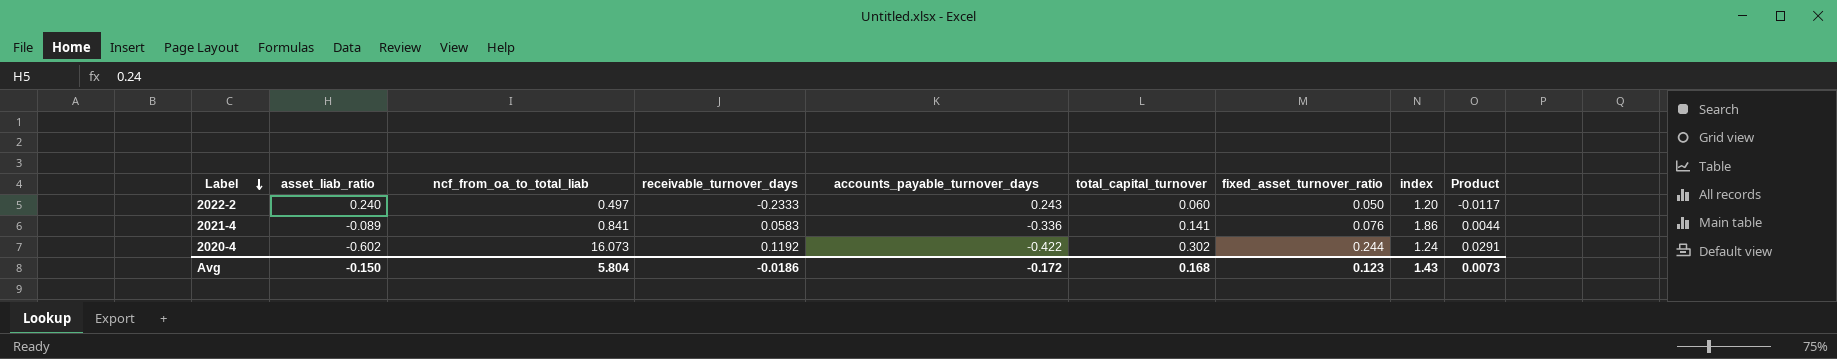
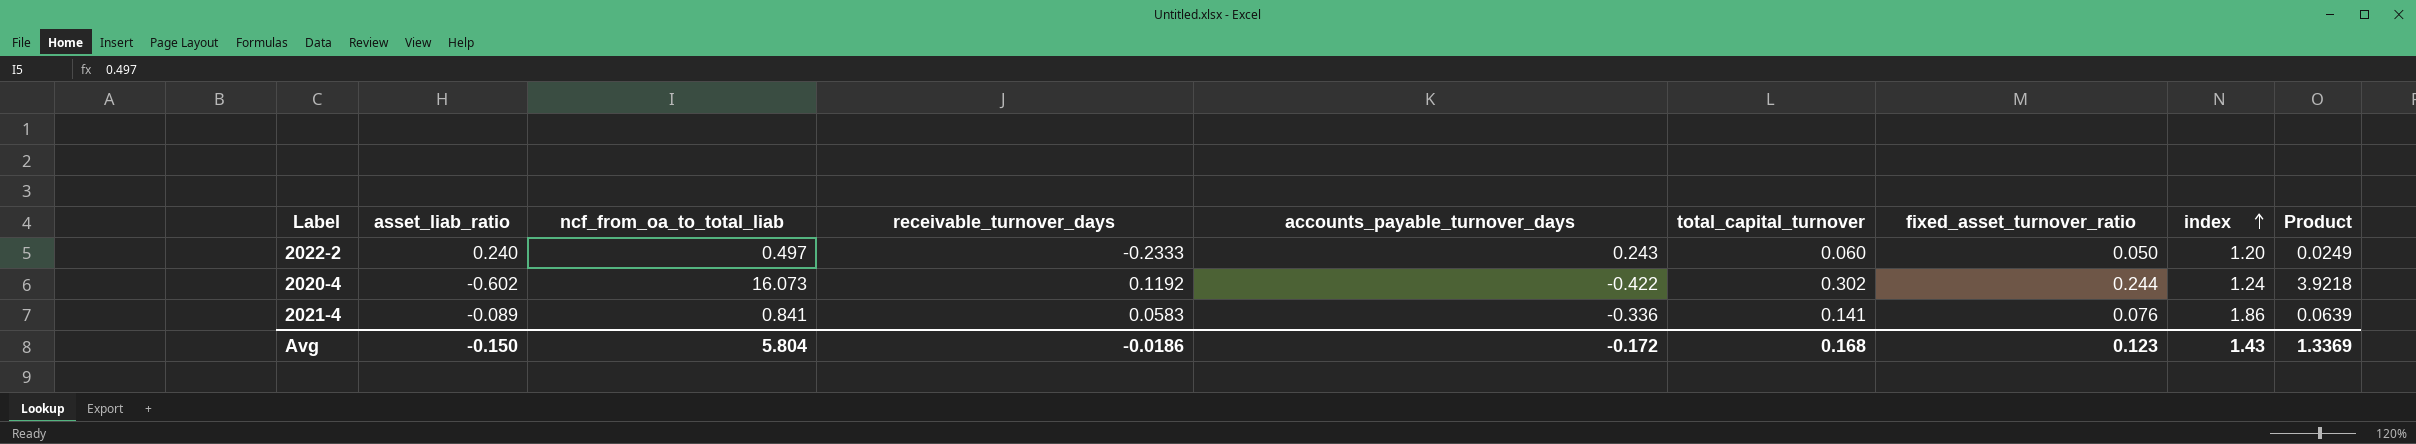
row order: Label descending -> index ascending
column Product | formula: [receivable_turnover_days] * [fixed_asset_turnover_ratio] -> [ncf_from_oa_to_total_liab] * [fixed_asset_turnover_ratio]
Avg | Product: 0.0073 -> 1.3369

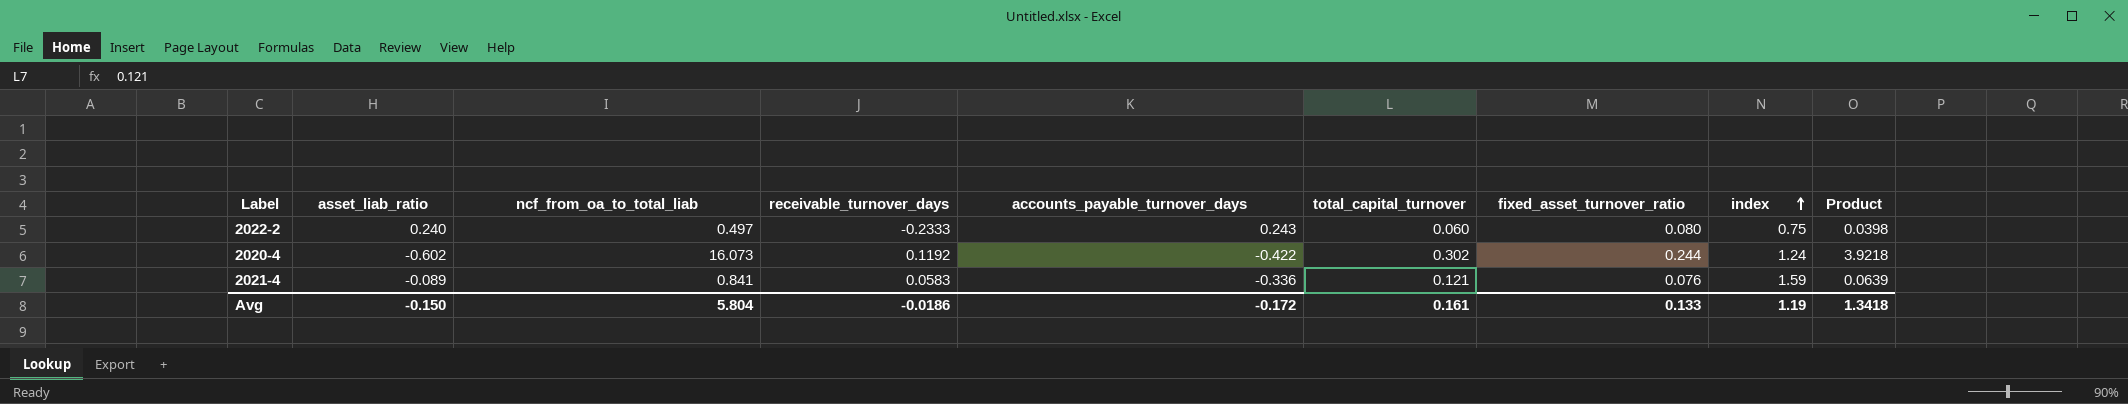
2022-2 | fixed_asset_turnover_ratio: 0.050 -> 0.080
2022-2 | index: 1.20 -> 0.75
2022-2 | Product: 0.0249 -> 0.0398
2021-4 | total_capital_turnover: 0.141 -> 0.121
2021-4 | index: 1.86 -> 1.59
Avg | total_capital_turnover: 0.168 -> 0.161
Avg | fixed_asset_turnover_ratio: 0.123 -> 0.133
Avg | index: 1.43 -> 1.19
Avg | Product: 1.3369 -> 1.3418

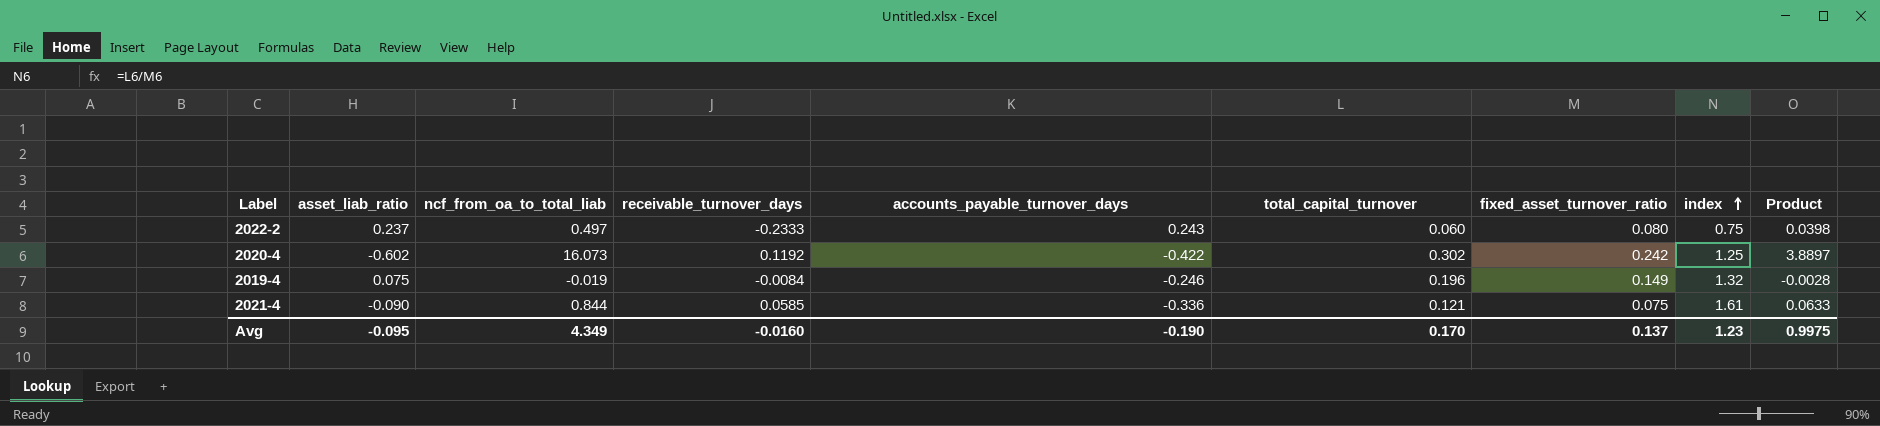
2022-2 | asset_liab_ratio: 0.240 -> 0.237
2020-4 | fixed_asset_turnover_ratio: 0.244 -> 0.242
2020-4 | index: 1.24 -> 1.25
2020-4 | Product: 3.9218 -> 3.8897
row 2019-4: none -> 0.075 | -0.019 | -0.0084 | -0.246 | 0.196 | 0.149 | 1.32 | -0.0028
2021-4 | asset_liab_ratio: -0.089 -> -0.090
2021-4 | ncf_from_oa_to_total_liab: 0.841 -> 0.844
2021-4 | receivable_turnover_days: 0.0583 -> 0.0585
2021-4 | fixed_asset_turnover_ratio: 0.076 -> 0.075
2021-4 | index: 1.59 -> 1.61
2021-4 | Product: 0.0639 -> 0.0633
Avg | asset_liab_ratio: -0.150 -> -0.095
Avg | ncf_from_oa_to_total_liab: 5.804 -> 4.349
Avg | receivable_turnover_days: -0.0186 -> -0.0160
Avg | accounts_payable_turnover_days: -0.172 -> -0.190
Avg | total_capital_turnover: 0.161 -> 0.170
Avg | fixed_asset_turnover_ratio: 0.133 -> 0.137
Avg | index: 1.19 -> 1.23
Avg | Product: 1.3418 -> 0.9975

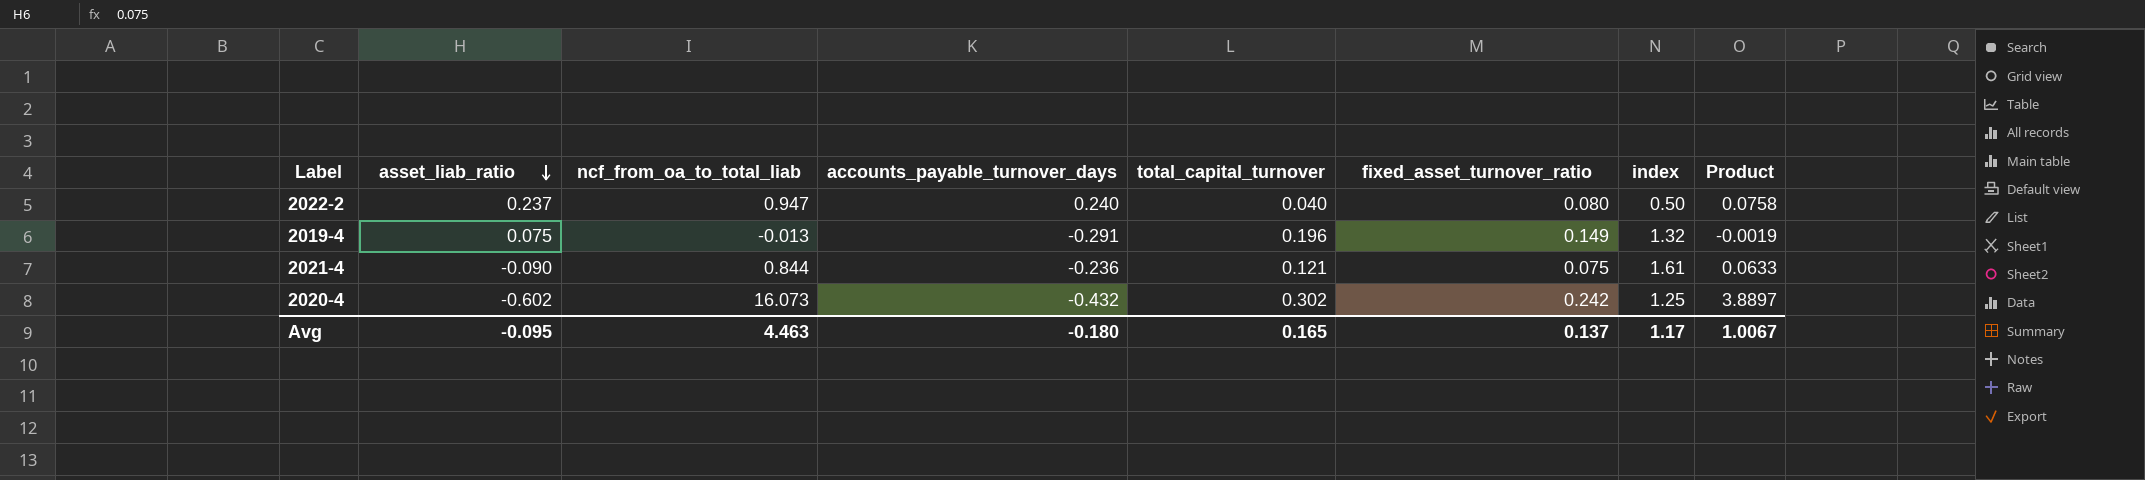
row order: index ascending -> asset_liab_ratio descending
column receivable_turnover_days | position: 4 -> none
2022-2 | ncf_from_oa_to_total_liab: 0.497 -> 0.947
2022-2 | accounts_payable_turnover_days: 0.243 -> 0.240
2022-2 | total_capital_turnover: 0.060 -> 0.040
2022-2 | index: 0.75 -> 0.50
2022-2 | Product: 0.0398 -> 0.0758
2019-4 | ncf_from_oa_to_total_liab: -0.019 -> -0.013
2019-4 | accounts_payable_turnover_days: -0.246 -> -0.291
2019-4 | Product: -0.0028 -> -0.0019
2021-4 | accounts_payable_turnover_days: -0.336 -> -0.236
2020-4 | accounts_payable_turnover_days: -0.422 -> -0.432
Avg | ncf_from_oa_to_total_liab: 4.349 -> 4.463
Avg | accounts_payable_turnover_days: -0.190 -> -0.180
Avg | total_capital_turnover: 0.170 -> 0.165
Avg | index: 1.23 -> 1.17
Avg | Product: 0.9975 -> 1.0067

